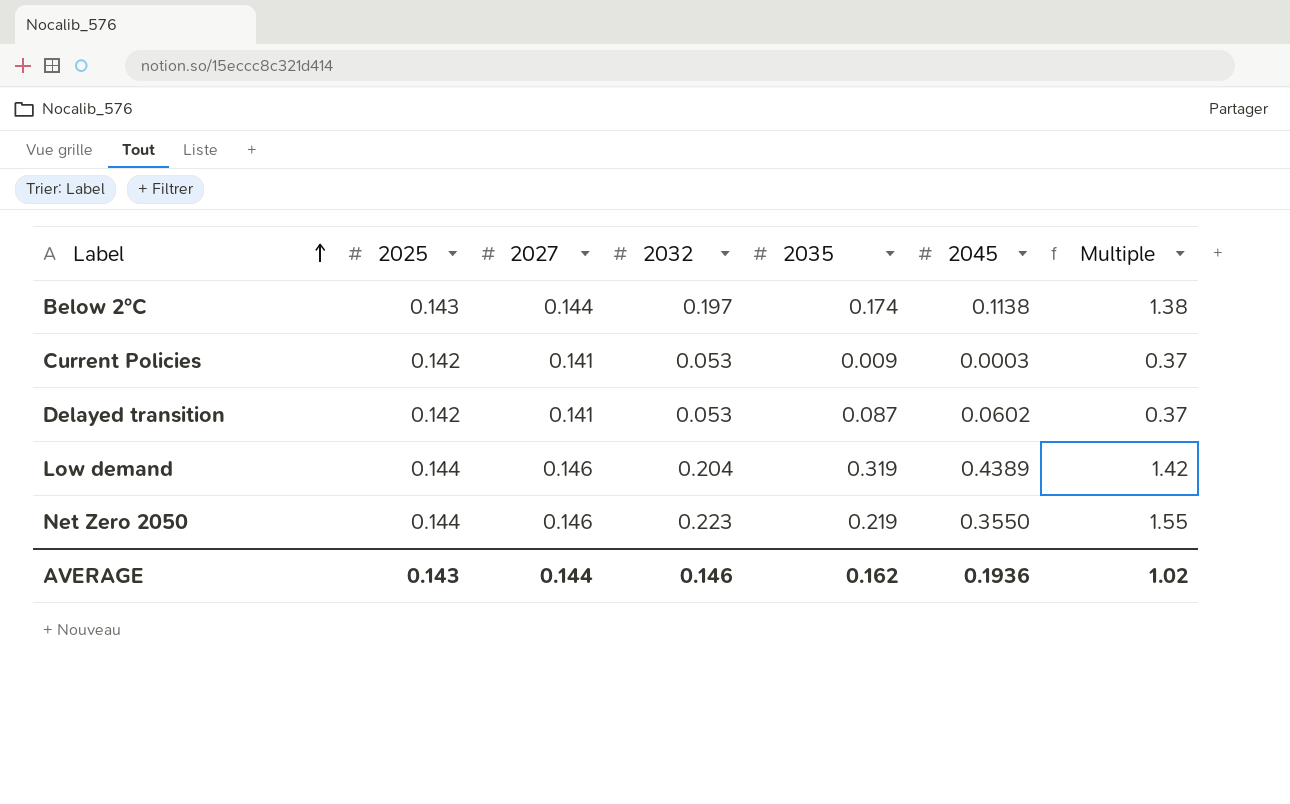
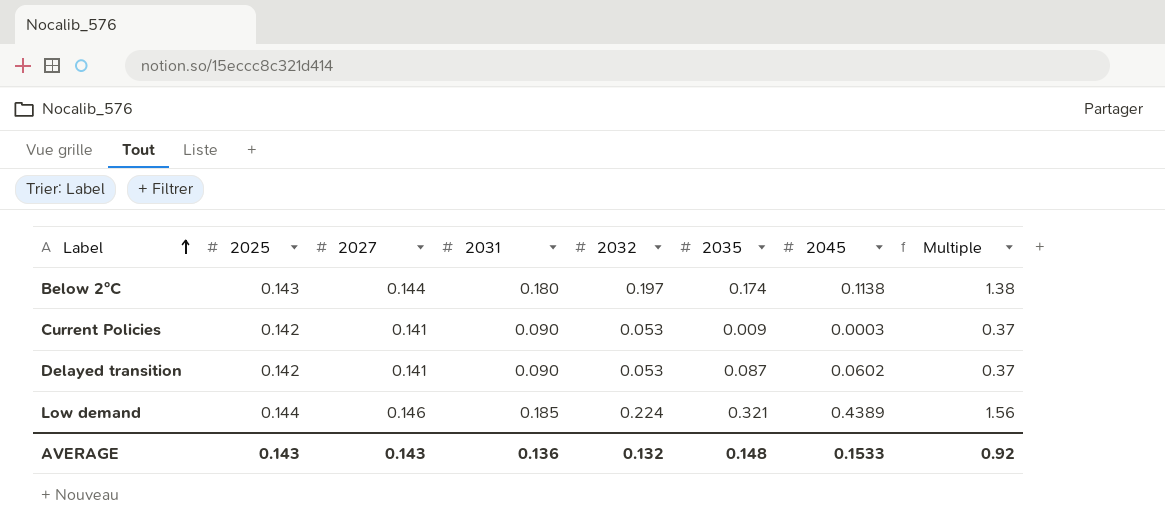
column 2031 | position: none -> 4
row Net Zero 2050: 0.144 | 0.146 | 0.223 | 0.219 | 0.3550 | 1.55 -> none
Low demand | 2032: 0.204 -> 0.224
Low demand | 2035: 0.319 -> 0.321
Low demand | Multiple: 1.42 -> 1.56
AVERAGE | 2027: 0.144 -> 0.143
AVERAGE | 2032: 0.146 -> 0.132
AVERAGE | 2035: 0.162 -> 0.148
AVERAGE | 2045: 0.1936 -> 0.1533
AVERAGE | Multiple: 1.02 -> 0.92

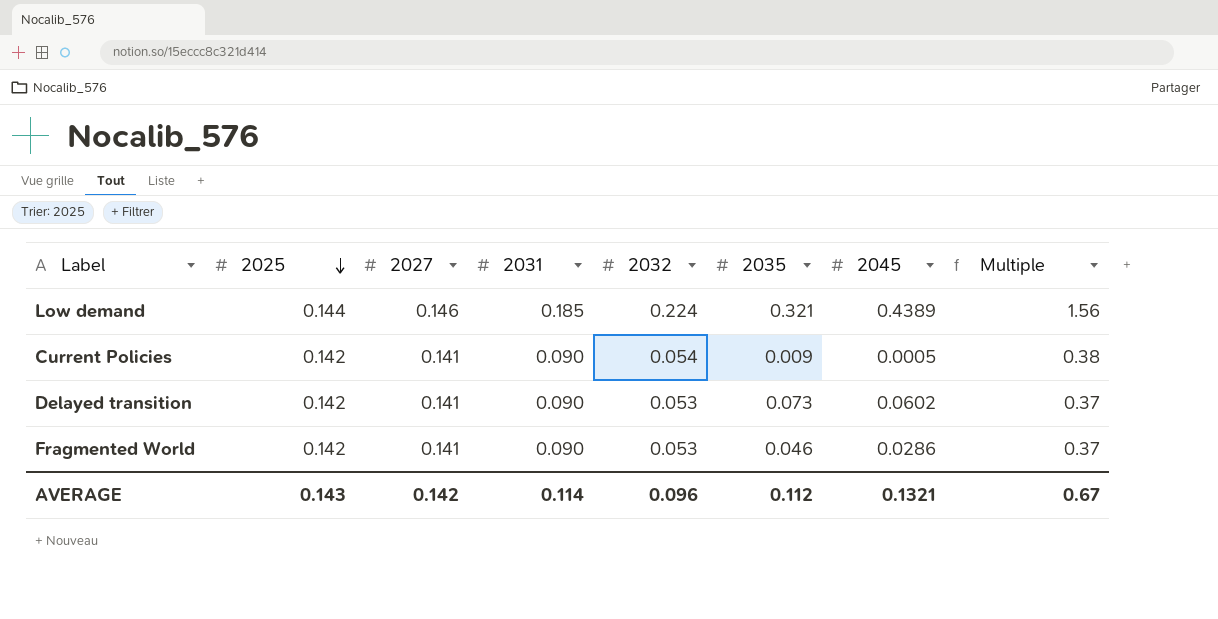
row order: Label ascending -> 2025 descending
row Below 2°C: 0.143 | 0.144 | 0.180 | 0.197 | 0.174 | 0.1138 | 1.38 -> none
Current Policies | 2032: 0.053 -> 0.054
Current Policies | 2045: 0.0003 -> 0.0005
Current Policies | Multiple: 0.37 -> 0.38
Delayed transition | 2035: 0.087 -> 0.073
row Fragmented World: none -> 0.142 | 0.141 | 0.090 | 0.053 | 0.046 | 0.0286 | 0.37
AVERAGE | 2027: 0.143 -> 0.142
AVERAGE | 2031: 0.136 -> 0.114
AVERAGE | 2032: 0.132 -> 0.096
AVERAGE | 2035: 0.148 -> 0.112
AVERAGE | 2045: 0.1533 -> 0.1321
AVERAGE | Multiple: 0.92 -> 0.67

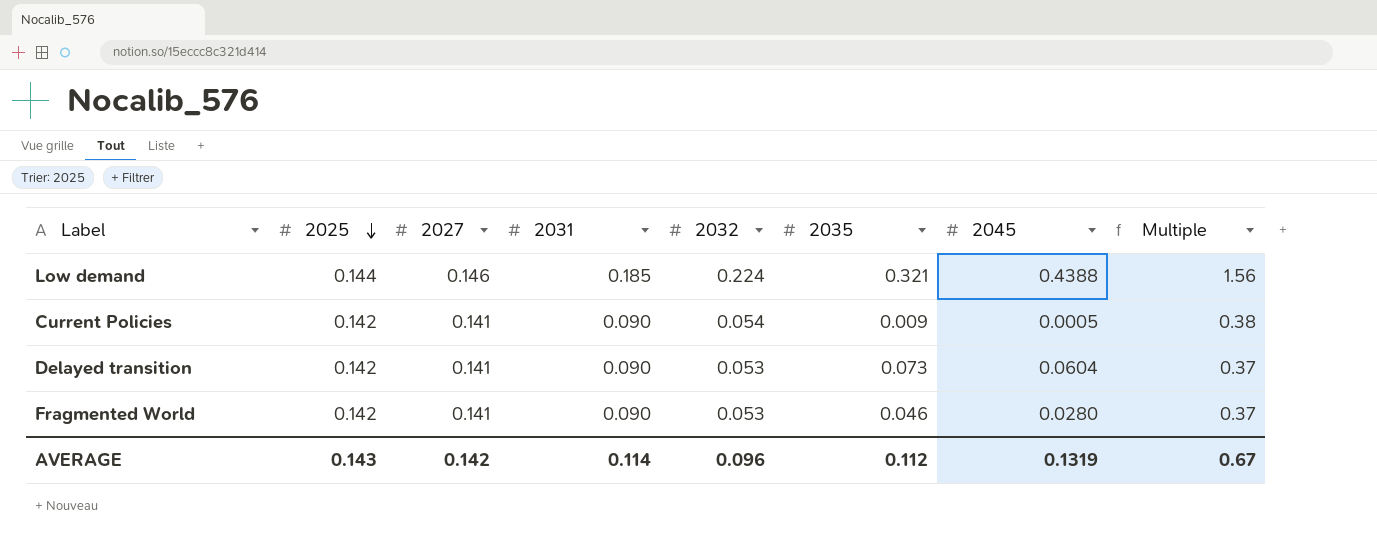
Low demand | 2045: 0.4389 -> 0.4388
Delayed transition | 2045: 0.0602 -> 0.0604
Fragmented World | 2045: 0.0286 -> 0.0280
AVERAGE | 2045: 0.1321 -> 0.1319

